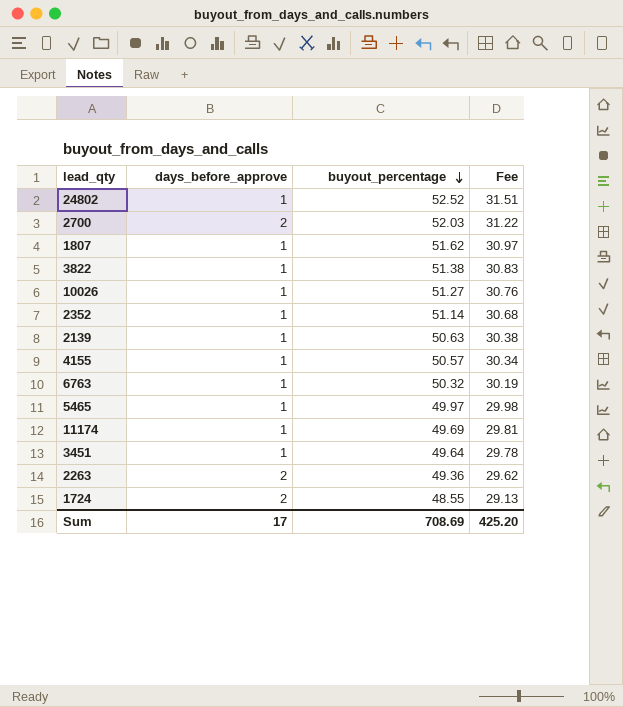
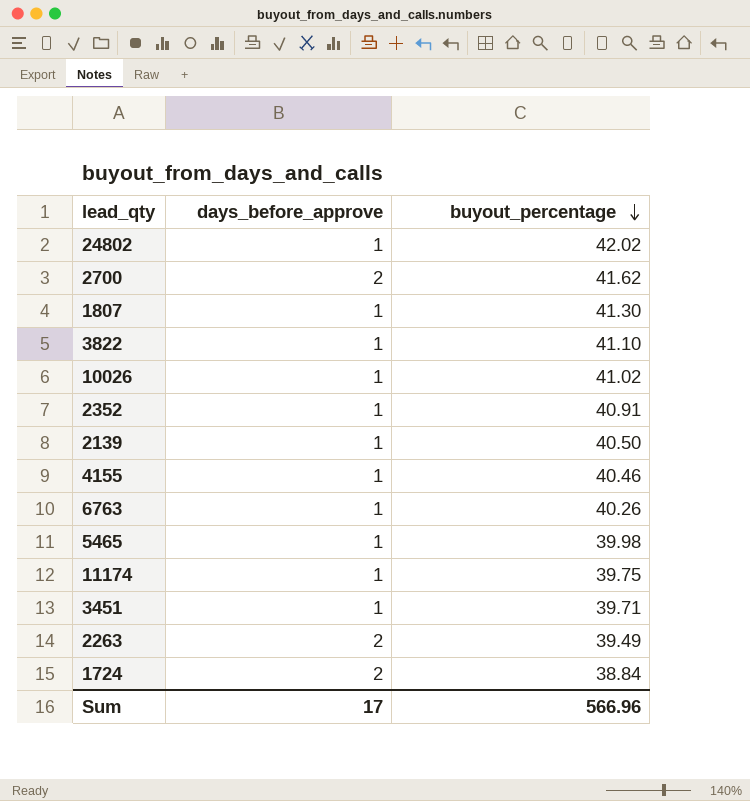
column Fee | formula: [buyout_percentage] * 0.6 -> none
24802 | buyout_percentage: 52.52 -> 42.02
2700 | buyout_percentage: 52.03 -> 41.62
1807 | buyout_percentage: 51.62 -> 41.30
3822 | buyout_percentage: 51.38 -> 41.10
10026 | buyout_percentage: 51.27 -> 41.02
2352 | buyout_percentage: 51.14 -> 40.91
2139 | buyout_percentage: 50.63 -> 40.50
4155 | buyout_percentage: 50.57 -> 40.46
6763 | buyout_percentage: 50.32 -> 40.26
5465 | buyout_percentage: 49.97 -> 39.98
11174 | buyout_percentage: 49.69 -> 39.75
3451 | buyout_percentage: 49.64 -> 39.71
2263 | buyout_percentage: 49.36 -> 39.49
1724 | buyout_percentage: 48.55 -> 38.84
Sum | buyout_percentage: 708.69 -> 566.96

